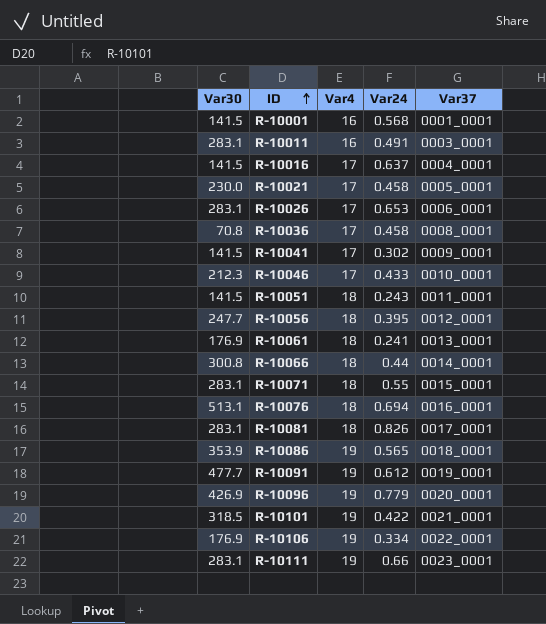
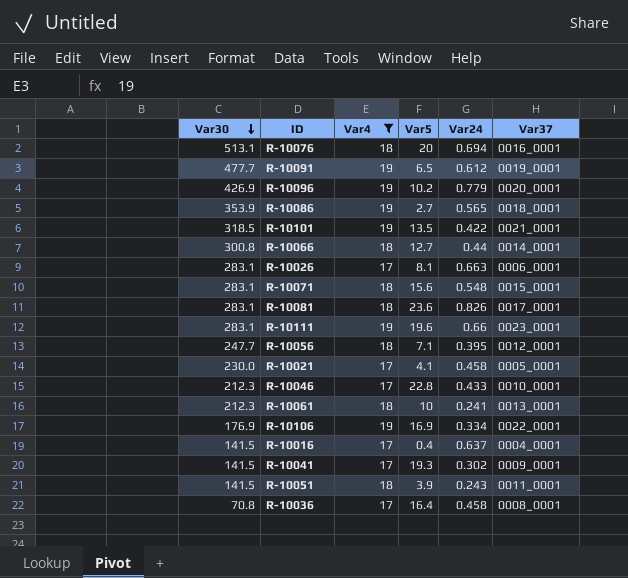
filter: none -> Var4 != 16
row order: ID ascending -> Var30 descending
column Var5 | position: none -> 4
R-10026 | Var24: 0.653 -> 0.663
R-10071 | Var24: 0.55 -> 0.548
R-10061 | Var30: 176.9 -> 212.3

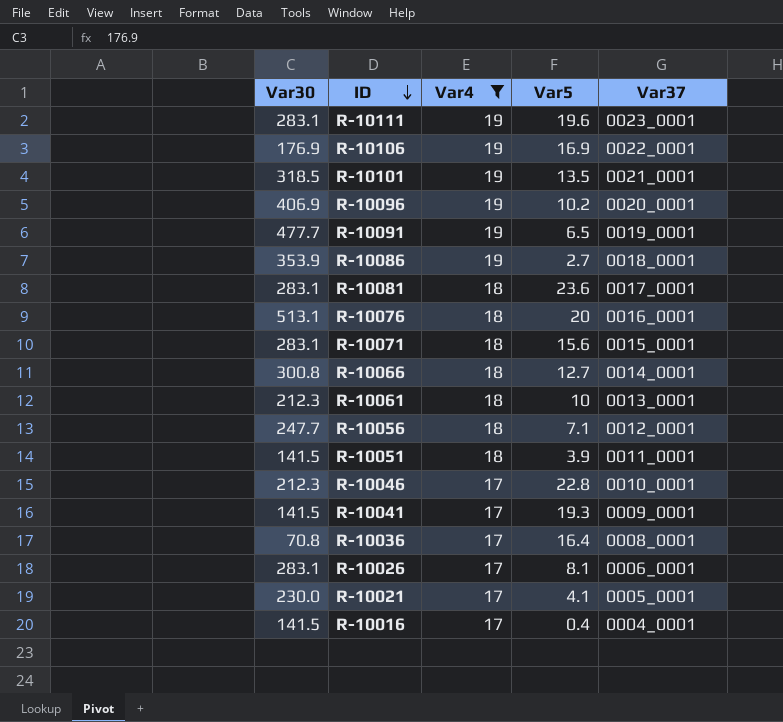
row order: Var30 descending -> ID descending
column Var24 | position: 5 -> none
R-10096 | Var30: 426.9 -> 406.9

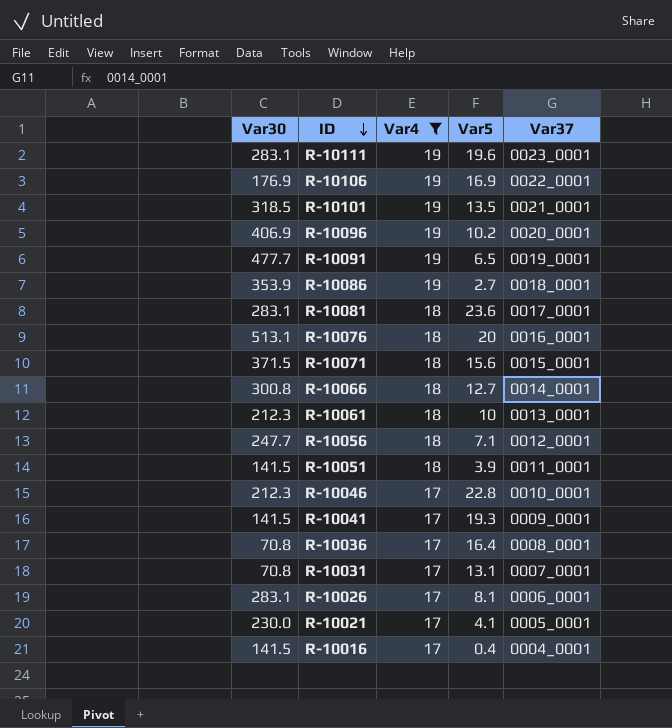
R-10071 | Var30: 283.1 -> 371.5
row R-10031: none -> 70.8 | 17 | 13.1 | 0007_0001

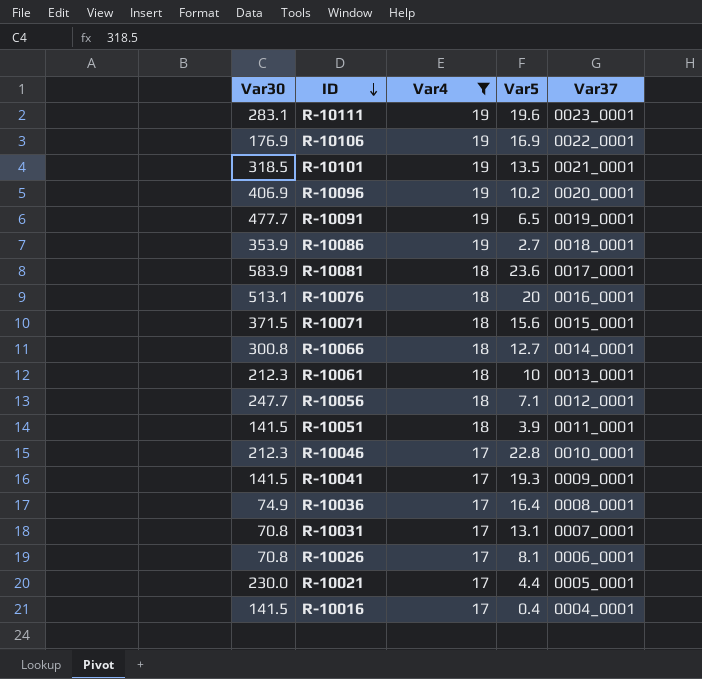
R-10081 | Var30: 283.1 -> 583.9
R-10036 | Var30: 70.8 -> 74.9
R-10026 | Var30: 283.1 -> 70.8
R-10021 | Var5: 4.1 -> 4.4

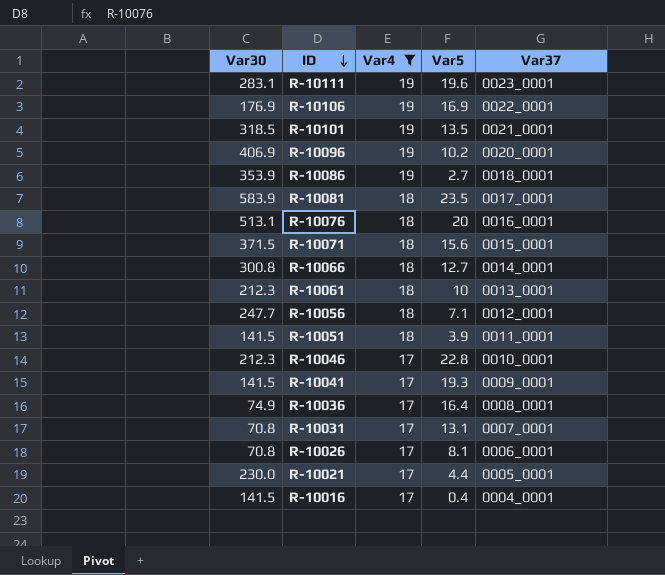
row R-10091: 477.7 | 19 | 6.5 | 0019_0001 -> none
R-10081 | Var5: 23.6 -> 23.5

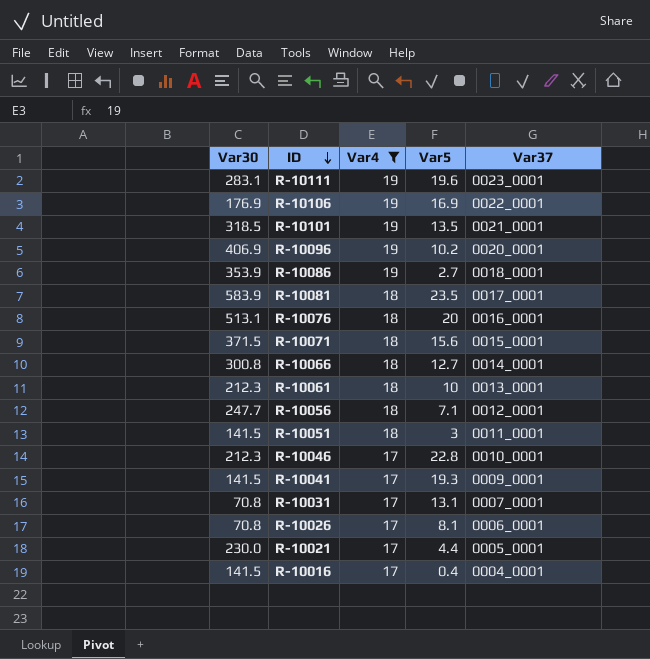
row R-10036: 74.9 | 17 | 16.4 | 0008_0001 -> none
R-10051 | Var5: 3.9 -> 3

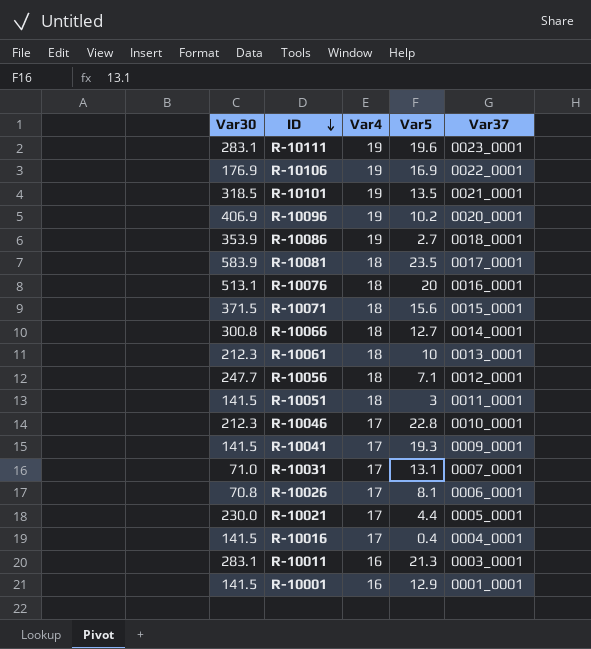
filter: Var4 != 16 -> none
R-10031 | Var30: 70.8 -> 71.0

